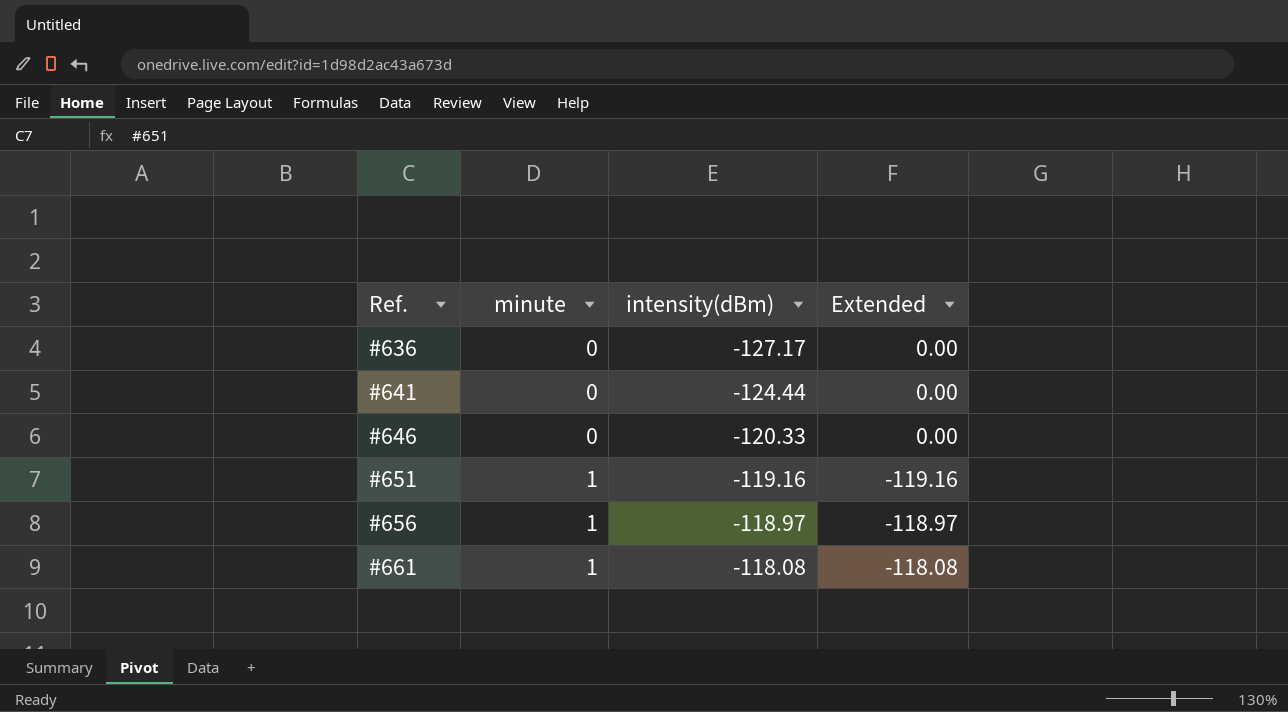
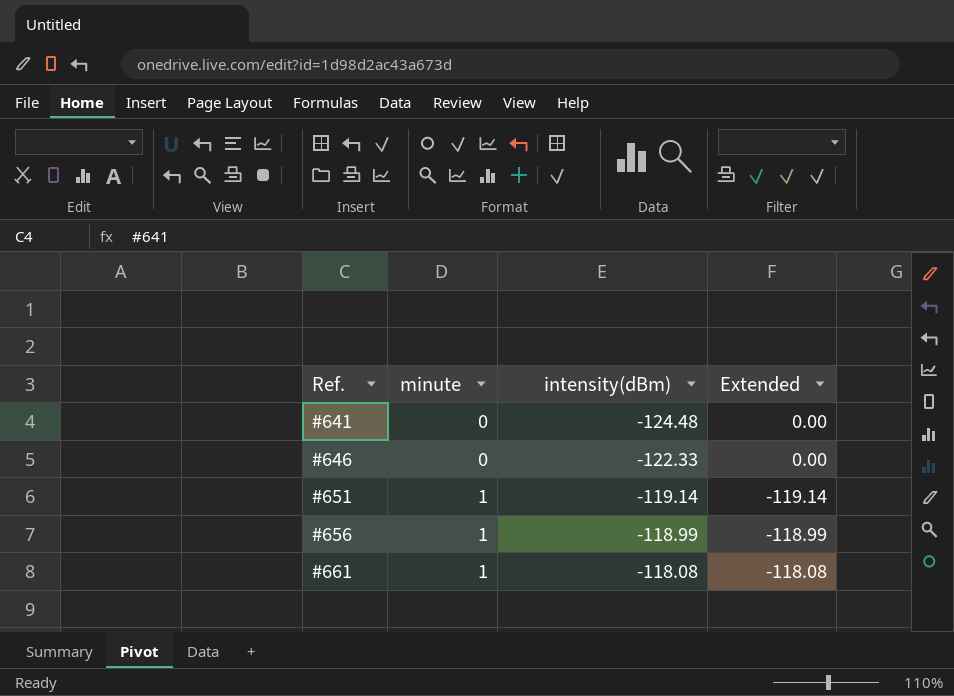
row #636: 0 | -127.17 | 0.00 -> none
#641 | intensity(dBm): -124.44 -> -124.48
#646 | intensity(dBm): -120.33 -> -122.33
#651 | intensity(dBm): -119.16 -> -119.14
#651 | Extended: -119.16 -> -119.14
#656 | intensity(dBm): -118.97 -> -118.99
#656 | Extended: -118.97 -> -118.99

